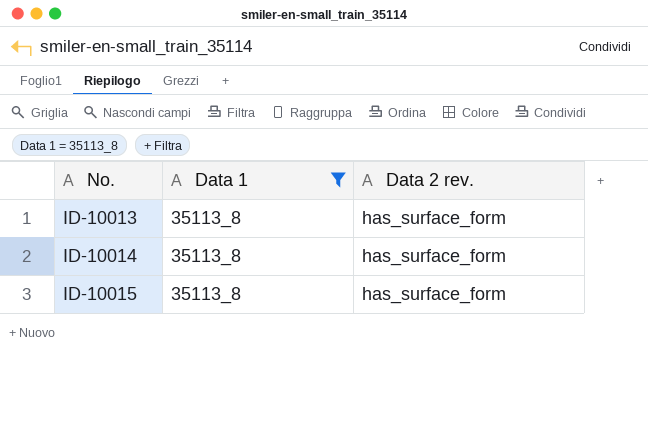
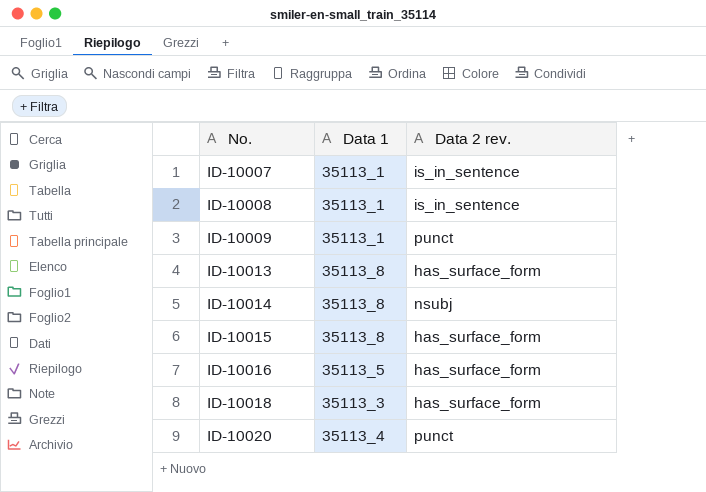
filter: Data 1 = 35113_8 -> none
ID-10014 | Data 2 rev.: has_surface_form -> nsubj

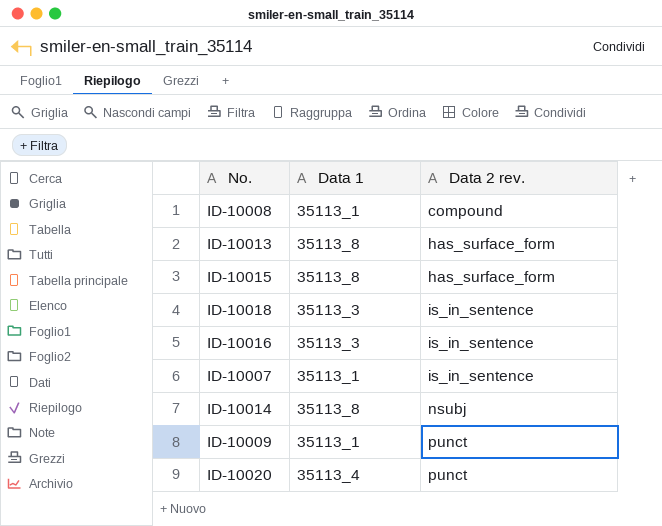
row order: No. ascending -> Data 2 rev. ascending
ID-10008 | Data 2 rev.: is_in_sentence -> compound
ID-10018 | Data 2 rev.: has_surface_form -> is_in_sentence
ID-10016 | Data 1: 35113_5 -> 35113_3
ID-10016 | Data 2 rev.: has_surface_form -> is_in_sentence

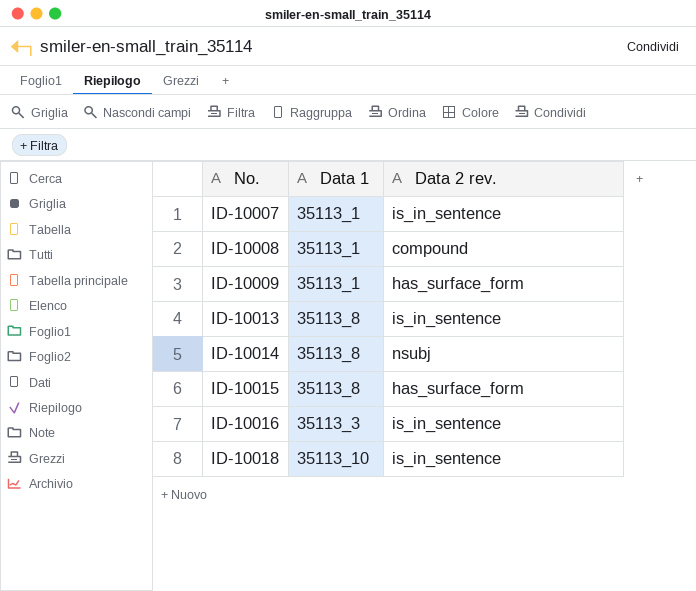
row order: Data 2 rev. ascending -> No. ascending
row ID-10020: 35113_4 | punct -> none
ID-10009 | Data 2 rev.: punct -> has_surface_form
ID-10013 | Data 2 rev.: has_surface_form -> is_in_sentence
ID-10018 | Data 1: 35113_3 -> 35113_10

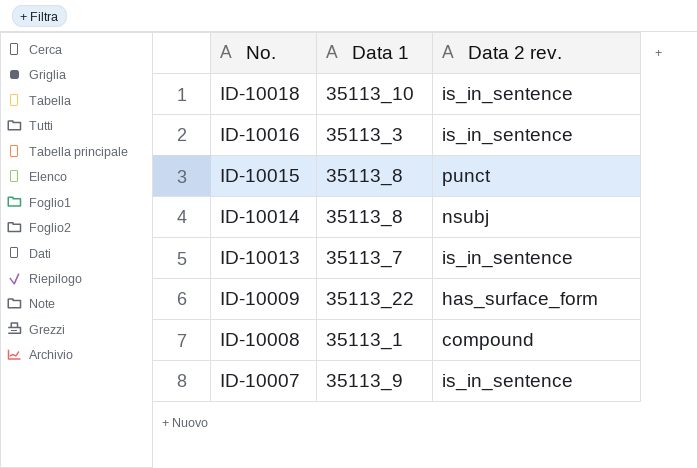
row order: No. ascending -> No. descending
ID-10015 | Data 2 rev.: has_surface_form -> punct
ID-10013 | Data 1: 35113_8 -> 35113_7
ID-10009 | Data 1: 35113_1 -> 35113_22
ID-10007 | Data 1: 35113_1 -> 35113_9

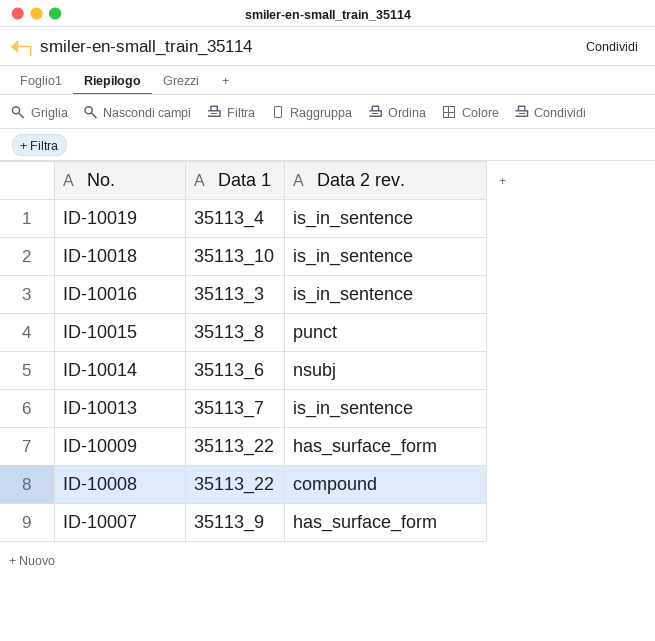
row ID-10019: none -> 35113_4 | is_in_sentence
ID-10014 | Data 1: 35113_8 -> 35113_6
ID-10008 | Data 1: 35113_1 -> 35113_22
ID-10007 | Data 2 rev.: is_in_sentence -> has_surface_form

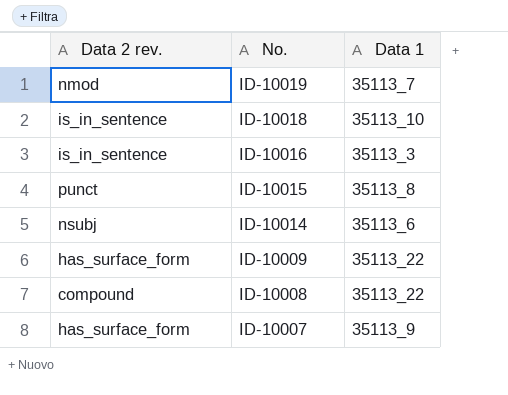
column Data 2 rev. | position: 3 -> 1
row ID-10013: 35113_7 | is_in_sentence -> none
ID-10019 | Data 2 rev.: is_in_sentence -> nmod
ID-10019 | Data 1: 35113_4 -> 35113_7

